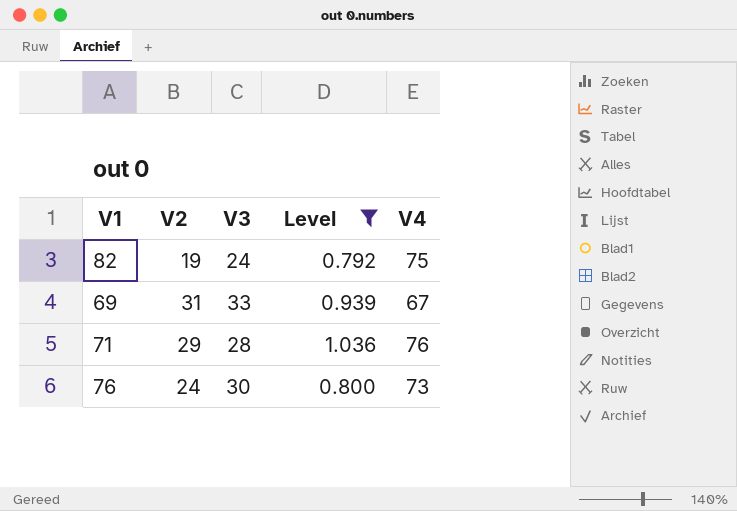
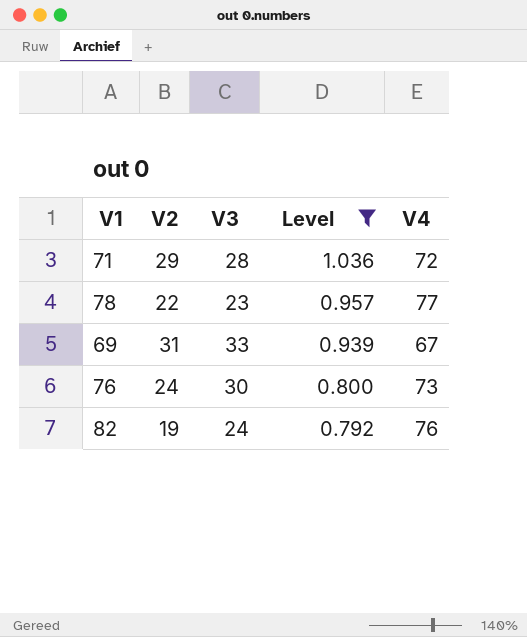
row order: none -> Level descending
71 | V4: 76 -> 72
row 78: none -> 22 | 23 | 0.957 | 77
82 | V4: 75 -> 76

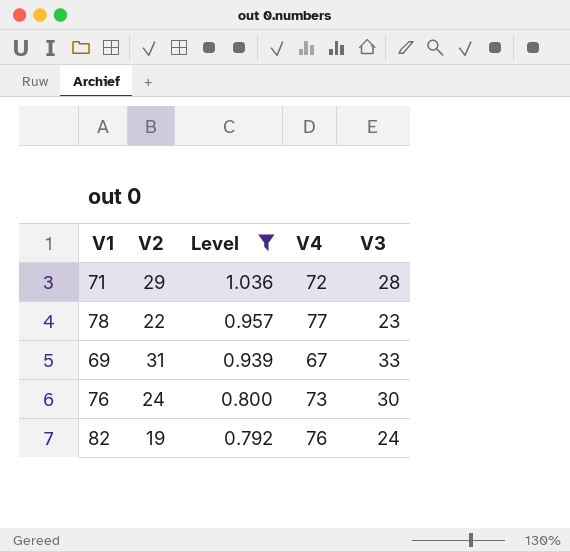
column V3 | position: 3 -> 5

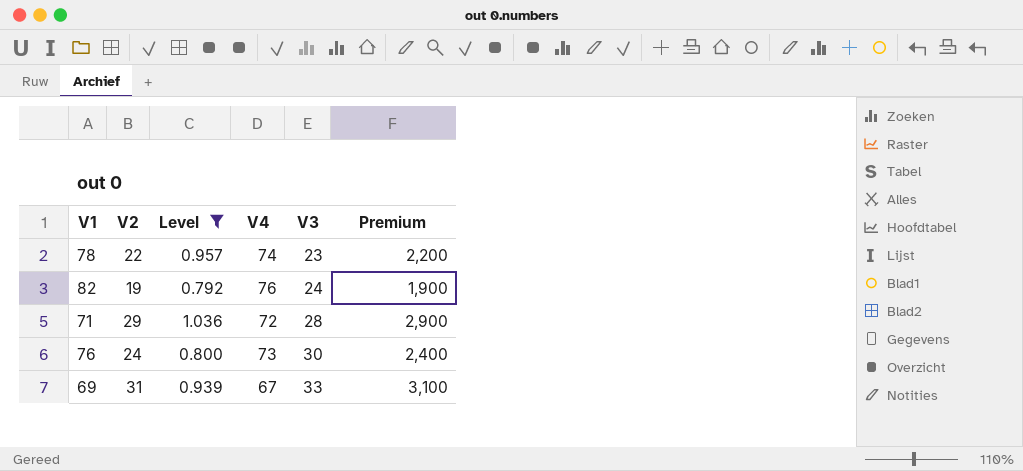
row order: Level descending -> V3 ascending
column Premium | formula: none -> [V2] * 100
78 | V4: 77 -> 74

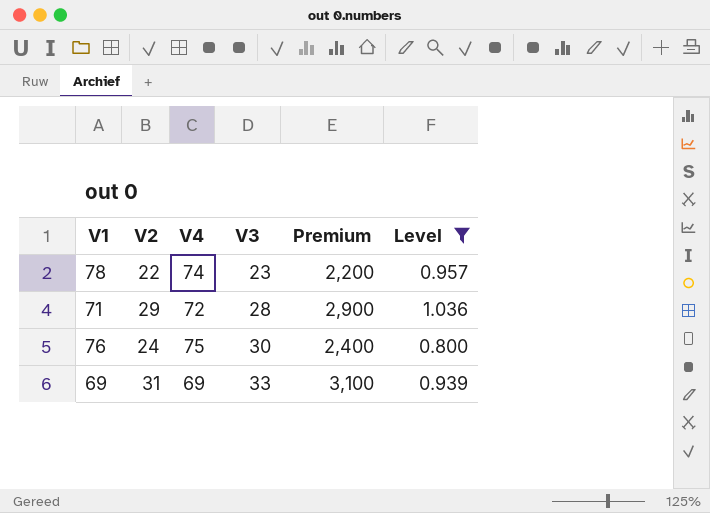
column Level | position: 3 -> 6
row 82: 19 | 0.792 | 76 | 24 | 1,900 -> none
76 | V4: 73 -> 75
69 | V4: 67 -> 69

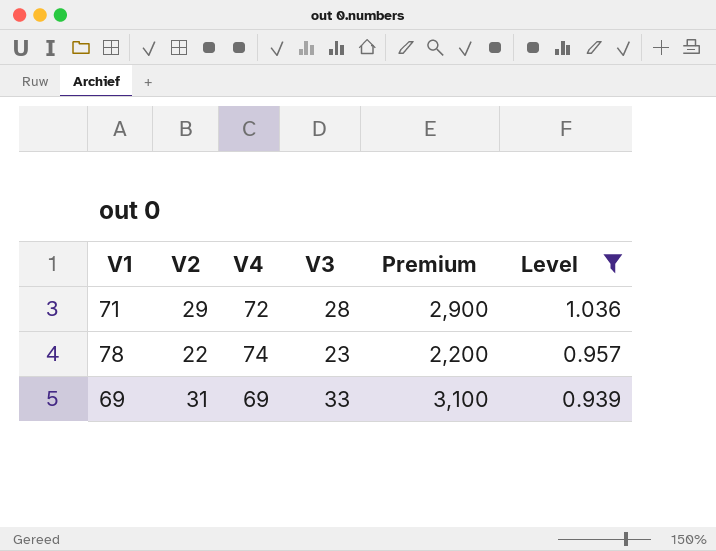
row order: V3 ascending -> Level descending
row 76: 24 | 75 | 30 | 2,400 | 0.800 -> none

